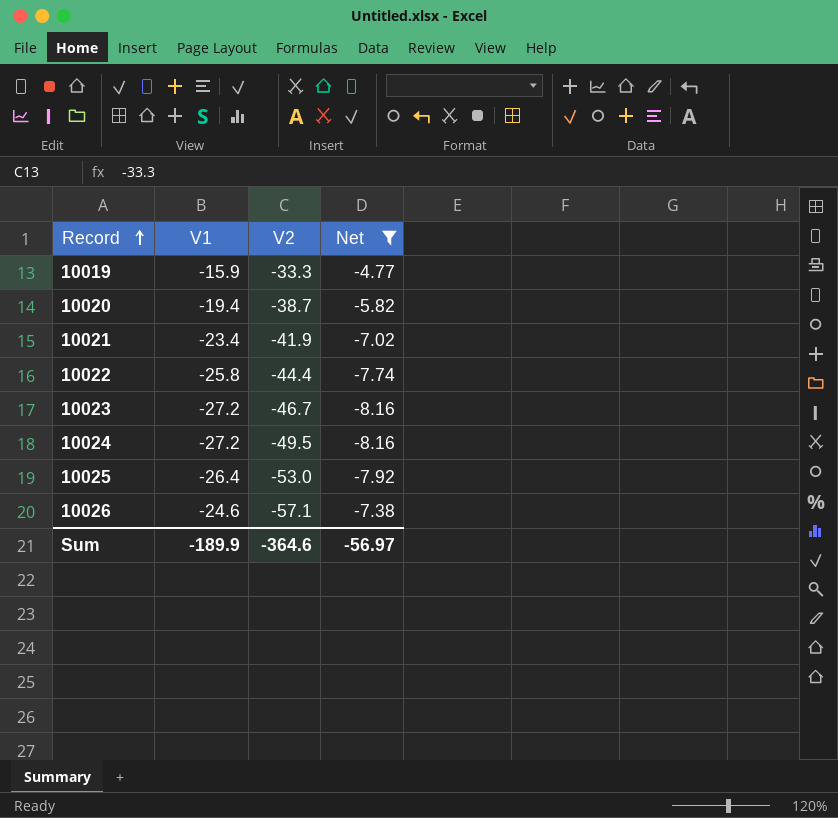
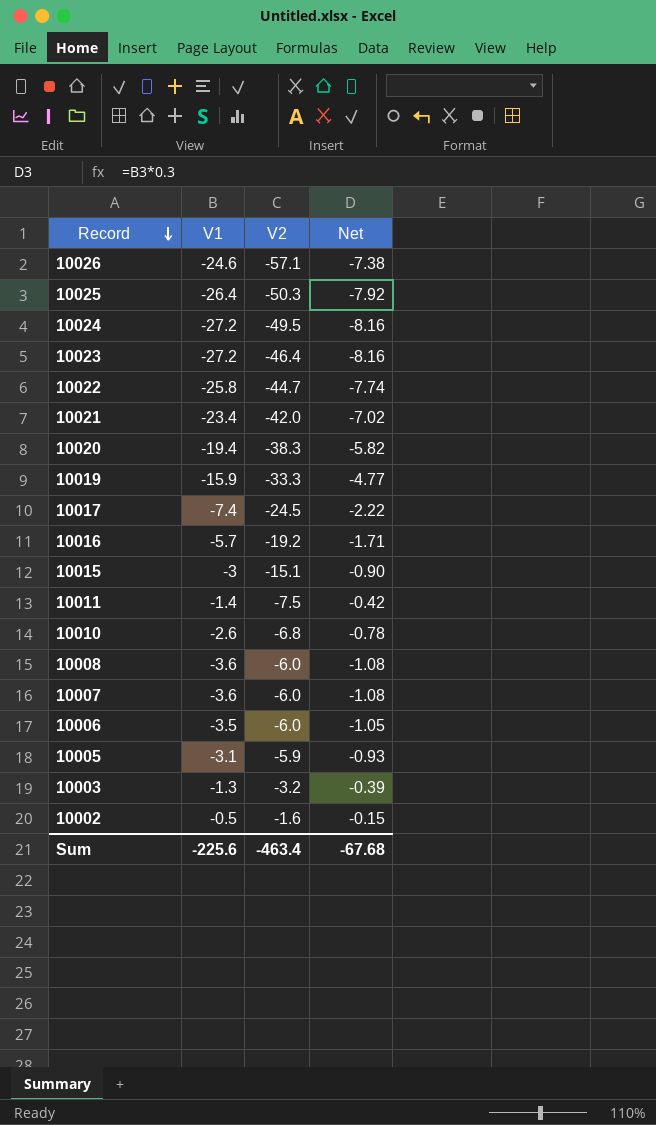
filter: Net <= -4.77 -> none
row order: Record ascending -> Record descending
10025 | V2: -53.0 -> -50.3
10023 | V2: -46.7 -> -46.4
10022 | V2: -44.4 -> -44.7
10021 | V2: -41.9 -> -42.0
10020 | V2: -38.7 -> -38.3
Sum | V1: -189.9 -> -225.6
Sum | V2: -364.6 -> -463.4
Sum | Net: -56.97 -> -67.68

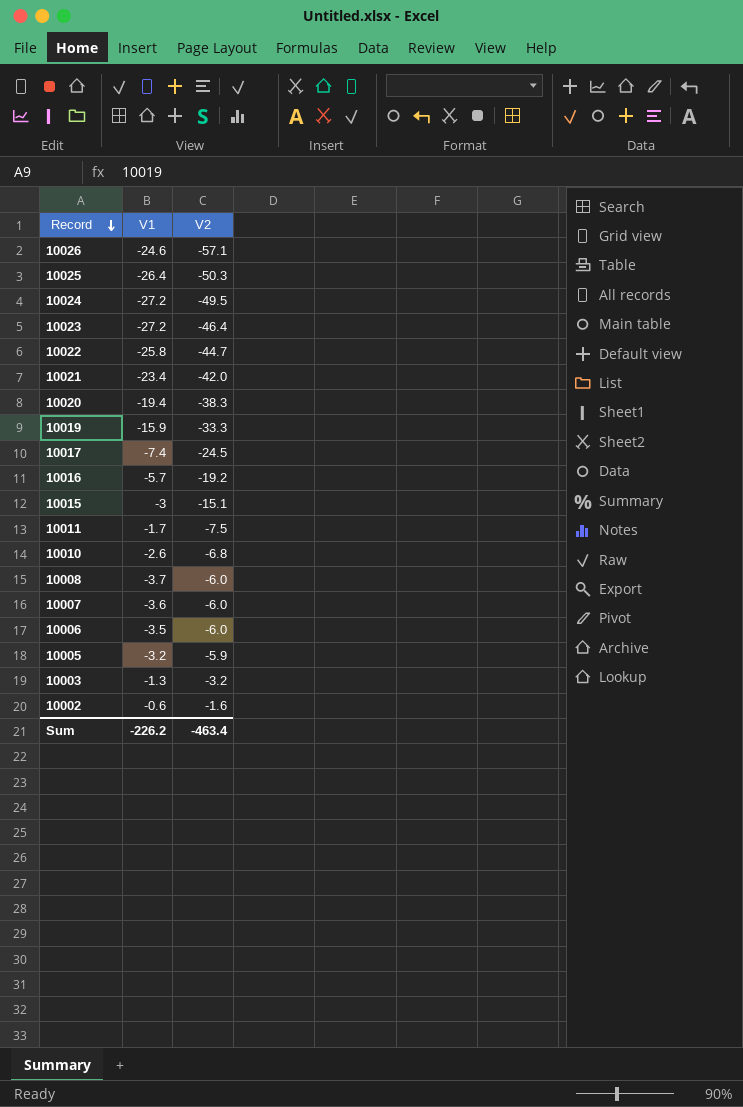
column Net | formula: [V1] * 0.3 -> none
10011 | V1: -1.4 -> -1.7
10008 | V1: -3.6 -> -3.7
10005 | V1: -3.1 -> -3.2
10002 | V1: -0.5 -> -0.6
Sum | V1: -225.6 -> -226.2

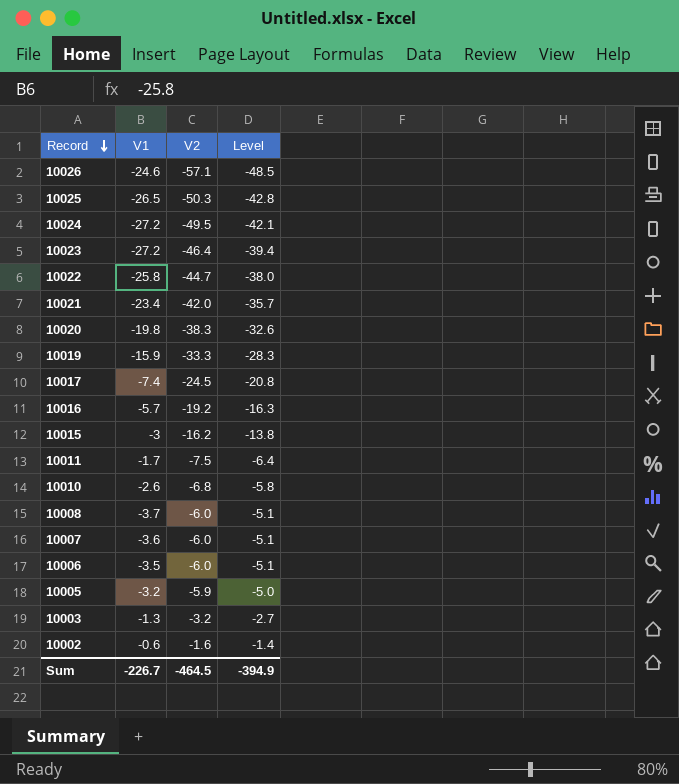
column Level | formula: none -> [V2] * 0.85
10025 | V1: -26.4 -> -26.5
10020 | V1: -19.4 -> -19.8
10015 | V2: -15.1 -> -16.2
Sum | V1: -226.2 -> -226.7
Sum | V2: -463.4 -> -464.5

